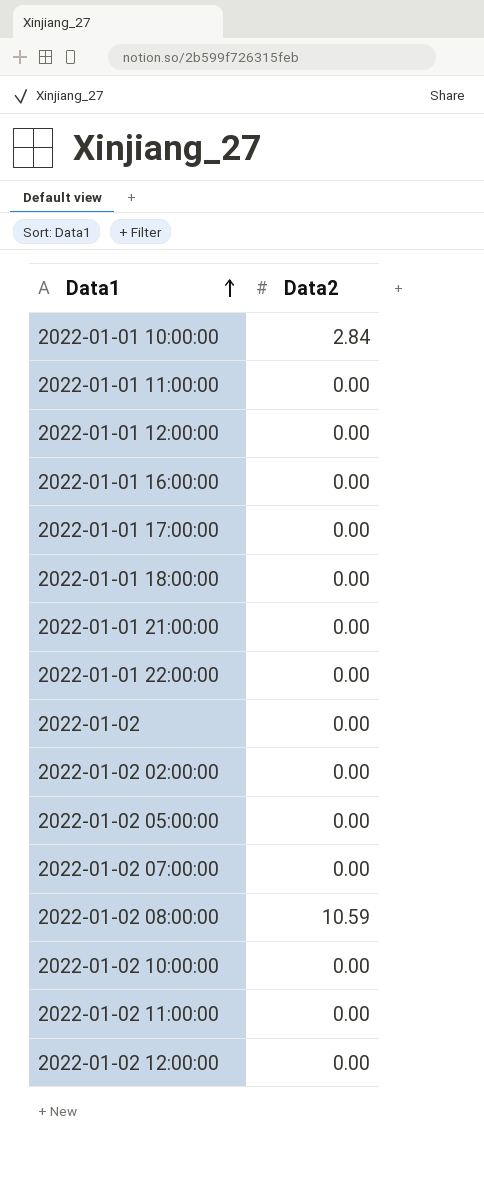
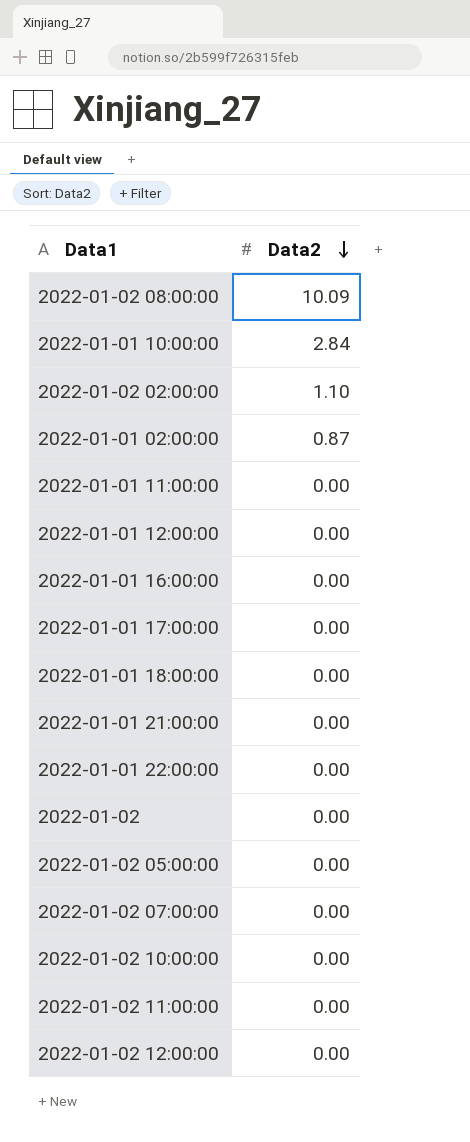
row order: Data1 ascending -> Data2 descending
2022-01-02 08:00:00 | Data2: 10.59 -> 10.09
2022-01-02 02:00:00 | Data2: 0.00 -> 1.10
row 2022-01-01 02:00:00: none -> 0.87

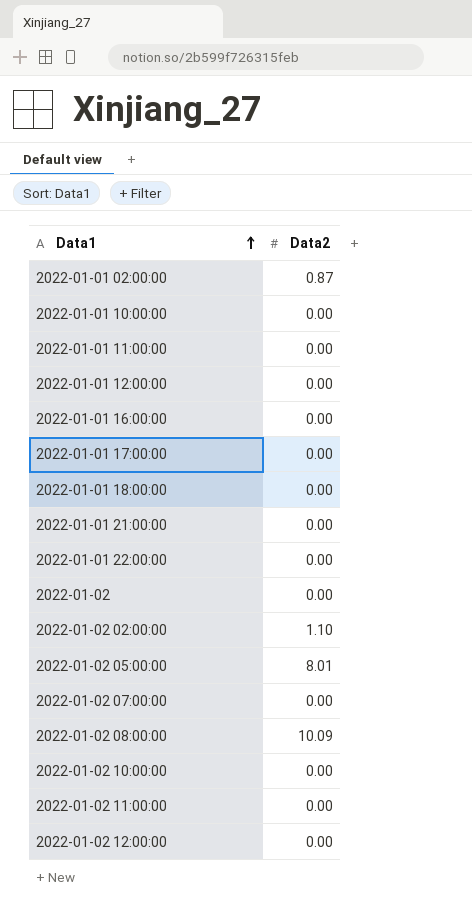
row order: Data2 descending -> Data1 ascending
2022-01-01 10:00:00 | Data2: 2.84 -> 0.00
2022-01-02 05:00:00 | Data2: 0.00 -> 8.01

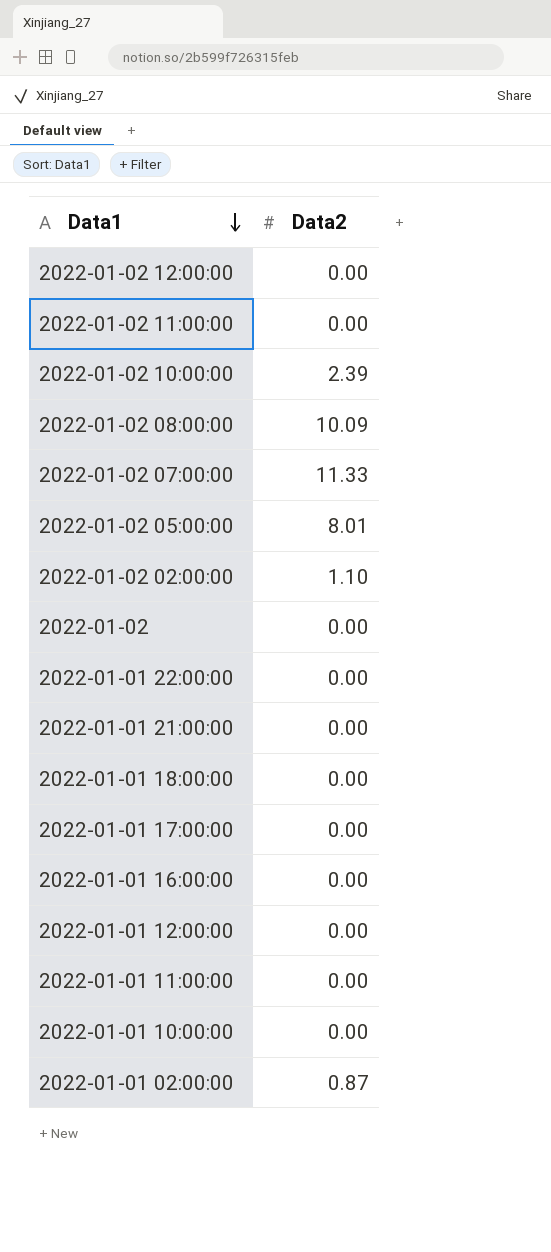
row order: Data1 ascending -> Data1 descending
2022-01-02 10:00:00 | Data2: 0.00 -> 2.39
2022-01-02 07:00:00 | Data2: 0.00 -> 11.33

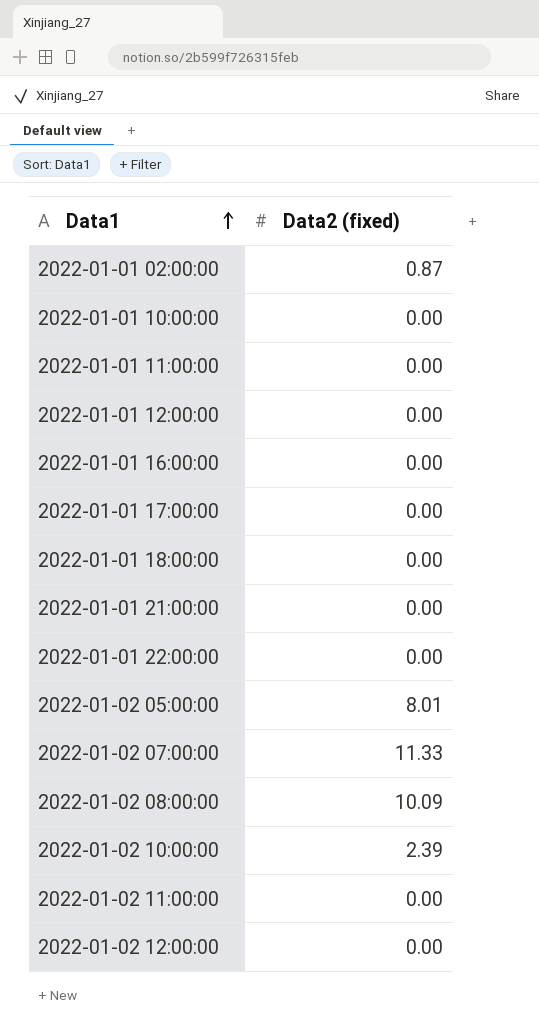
row order: Data1 descending -> Data1 ascending
column name: Data2 -> Data2 (fixed)
row 2022-01-02 02:00:00: 1.10 -> none
row 2022-01-02: 0.00 -> none

